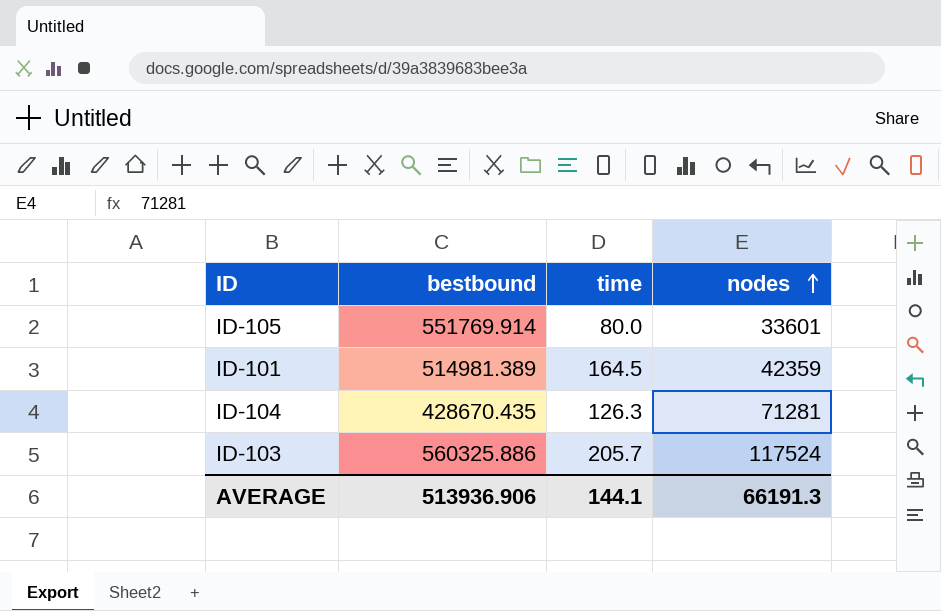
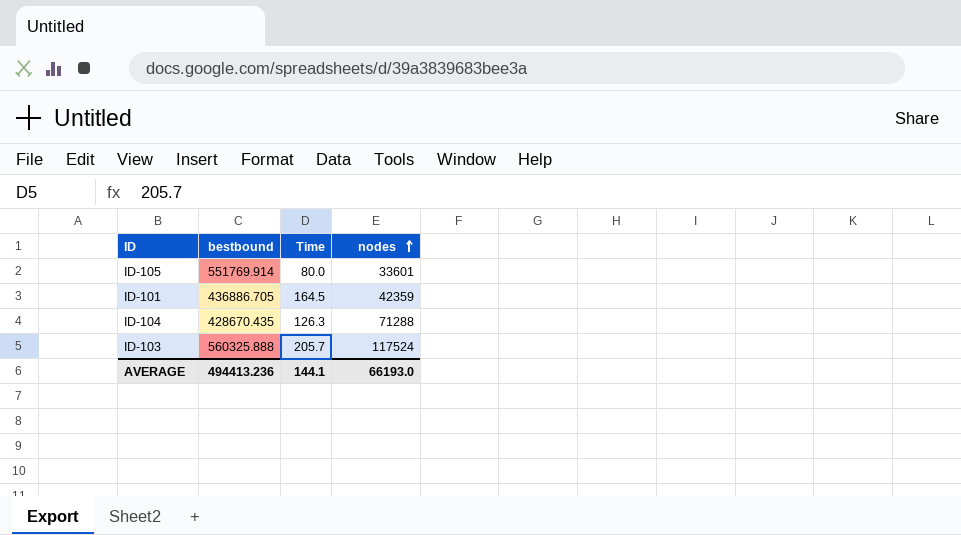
column name: time -> Time
ID-101 | bestbound: 514981.389 -> 436886.705
ID-104 | nodes: 71281 -> 71288
ID-103 | bestbound: 560325.886 -> 560325.888
AVERAGE | bestbound: 513936.906 -> 494413.236
AVERAGE | nodes: 66191.3 -> 66193.0

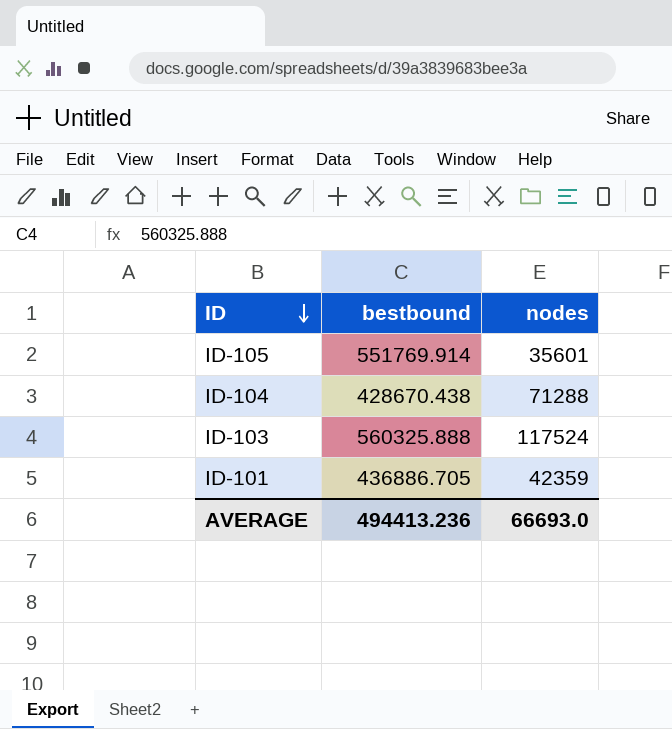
row order: nodes ascending -> ID descending
column Time | position: 3 -> none
ID-105 | nodes: 33601 -> 35601
ID-104 | bestbound: 428670.435 -> 428670.438
AVERAGE | nodes: 66193.0 -> 66693.0

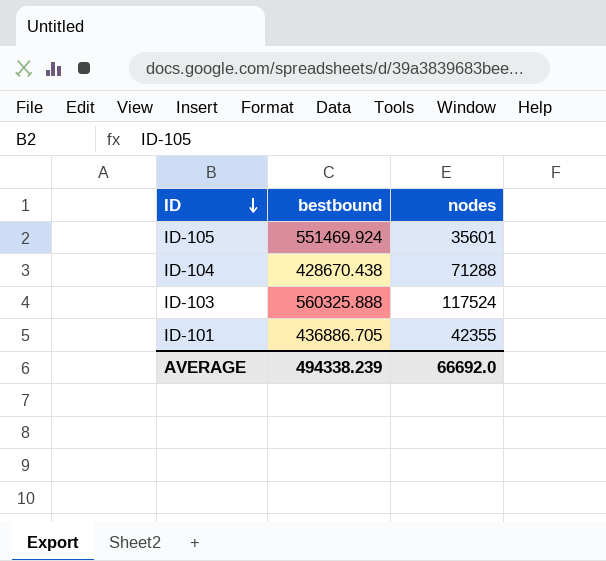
ID-105 | bestbound: 551769.914 -> 551469.924
ID-101 | nodes: 42359 -> 42355
AVERAGE | bestbound: 494413.236 -> 494338.239
AVERAGE | nodes: 66693.0 -> 66692.0

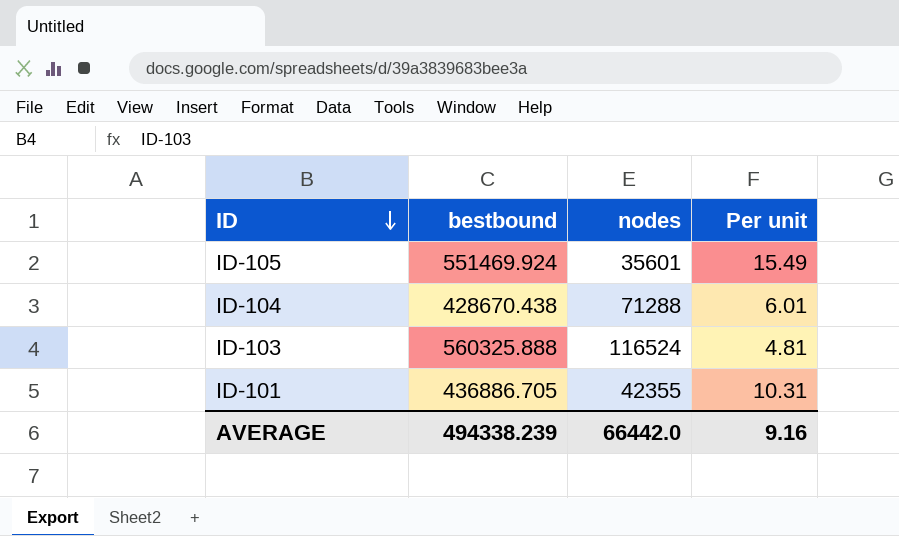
column Per unit | formula: none -> [bestbound] / [nodes]
ID-103 | nodes: 117524 -> 116524
AVERAGE | nodes: 66692.0 -> 66442.0

